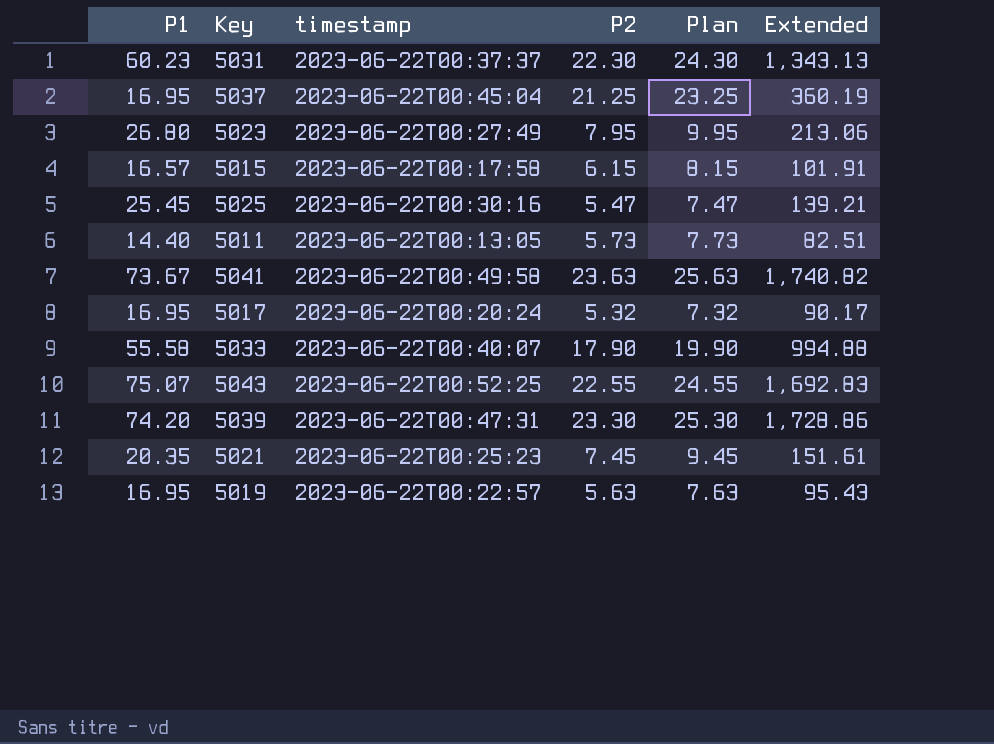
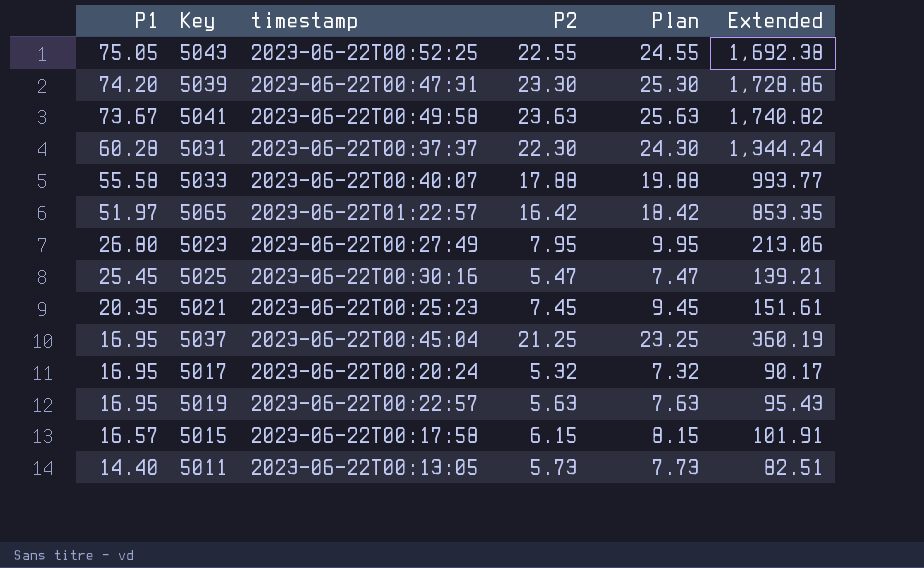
row order: none -> P1 descending
5043 | P1: 75.07 -> 75.05
5043 | Extended: 1,692.83 -> 1,692.38
5031 | P1: 60.23 -> 60.28
5031 | Extended: 1,343.13 -> 1,344.24
5033 | P2: 17.90 -> 17.88
5033 | Plan: 19.90 -> 19.88
5033 | Extended: 994.88 -> 993.77
row 5065: none -> 51.97 | 2023-06-22T01:22:57 | 16.42 | 18.42 | 853.35

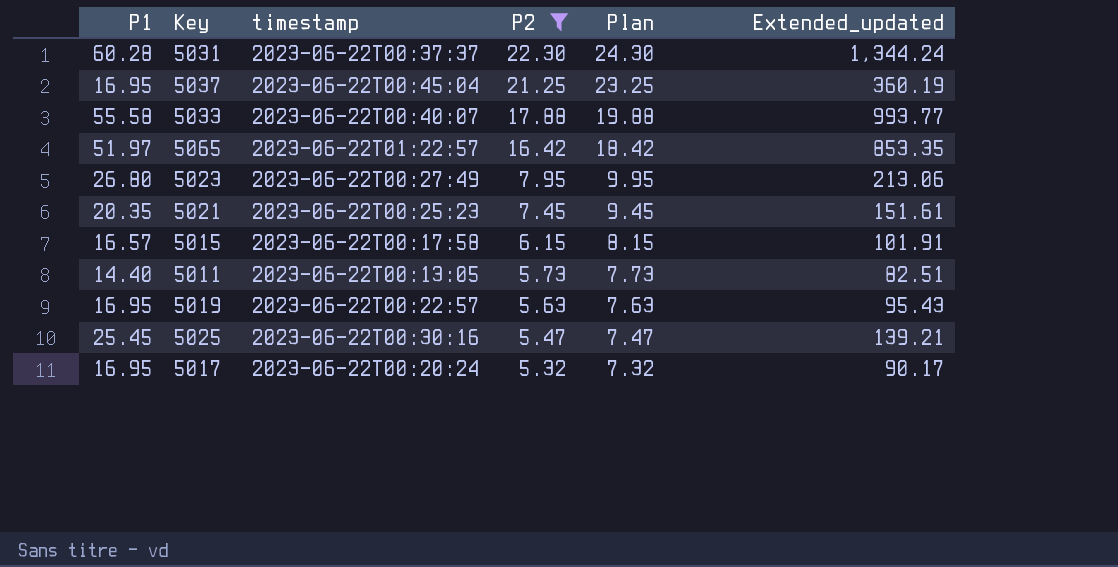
filter: none -> P2 <= 22.30
row order: P1 descending -> P2 descending
column name: Extended -> Extended_updated

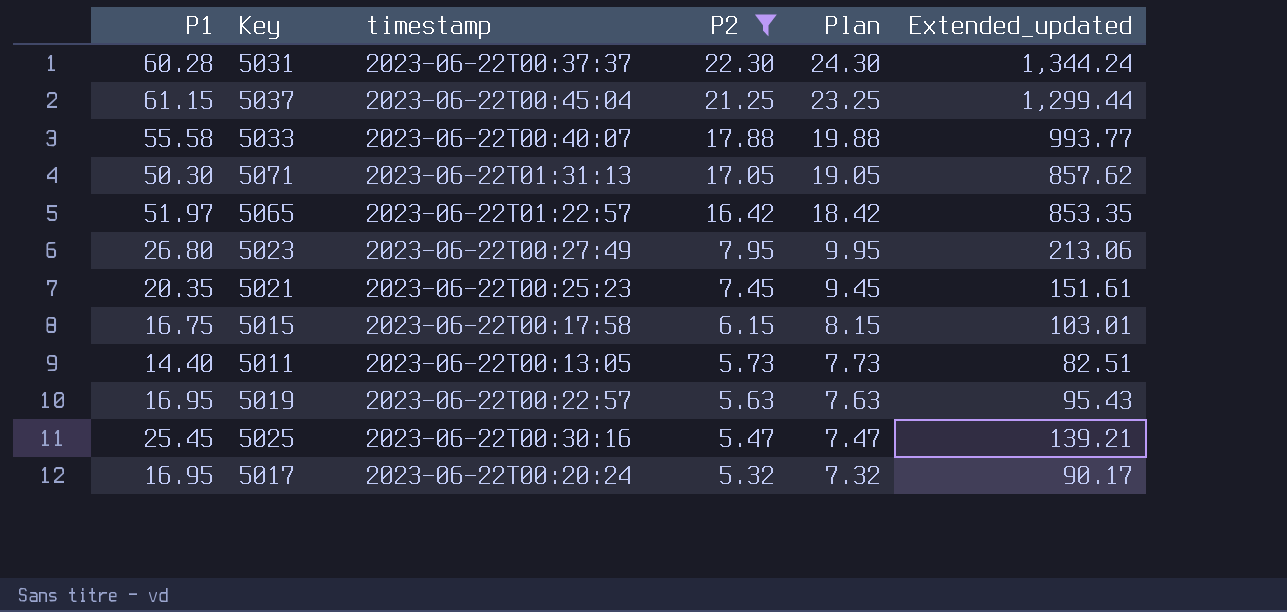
5037 | P1: 16.95 -> 61.15
5037 | Extended_updated: 360.19 -> 1,299.44
row 5071: none -> 50.30 | 2023-06-22T01:31:13 | 17.05 | 19.05 | 857.62
5015 | P1: 16.57 -> 16.75
5015 | Extended_updated: 101.91 -> 103.01

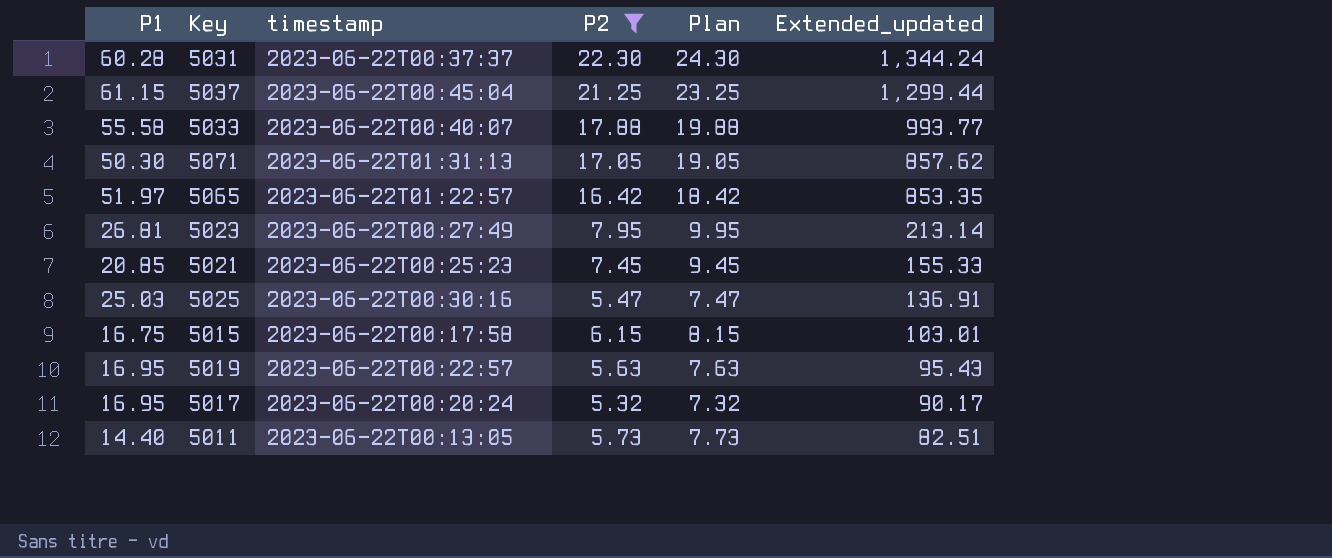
row order: P2 descending -> Extended_updated descending
5023 | P1: 26.80 -> 26.81
5023 | Extended_updated: 213.06 -> 213.14
5021 | P1: 20.35 -> 20.85
5021 | Extended_updated: 151.61 -> 155.33
5025 | P1: 25.45 -> 25.03
5025 | Extended_updated: 139.21 -> 136.91

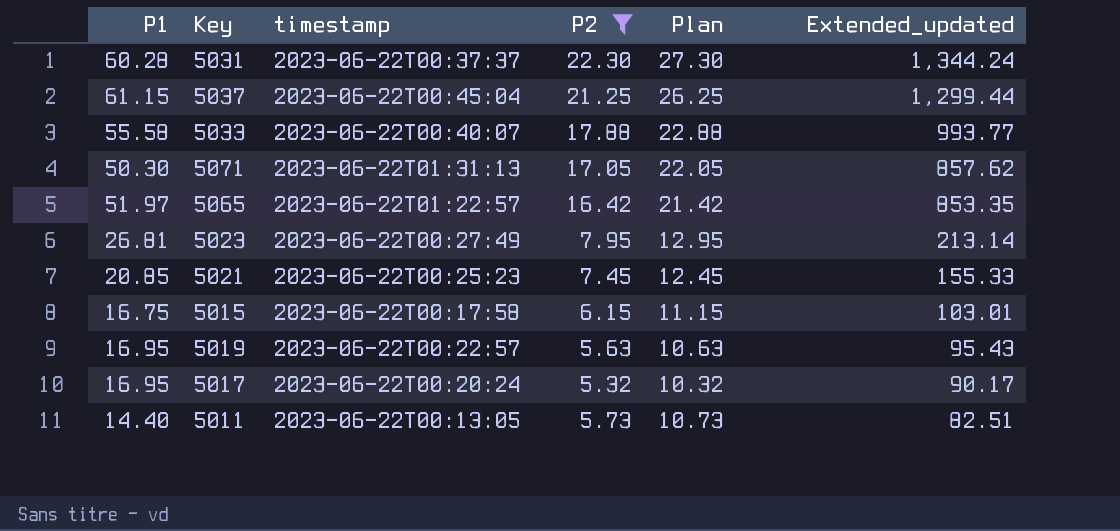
column Plan | formula: [P2] + 2 -> [P2] + 5
row 5025: 25.03 | 2023-06-22T00:30:16 | 5.47 | 7.47 | 136.91 -> none

